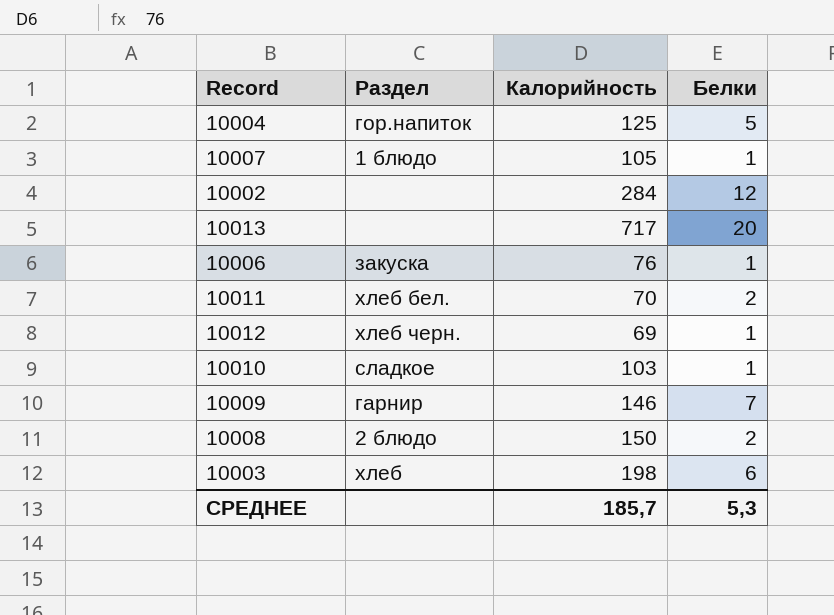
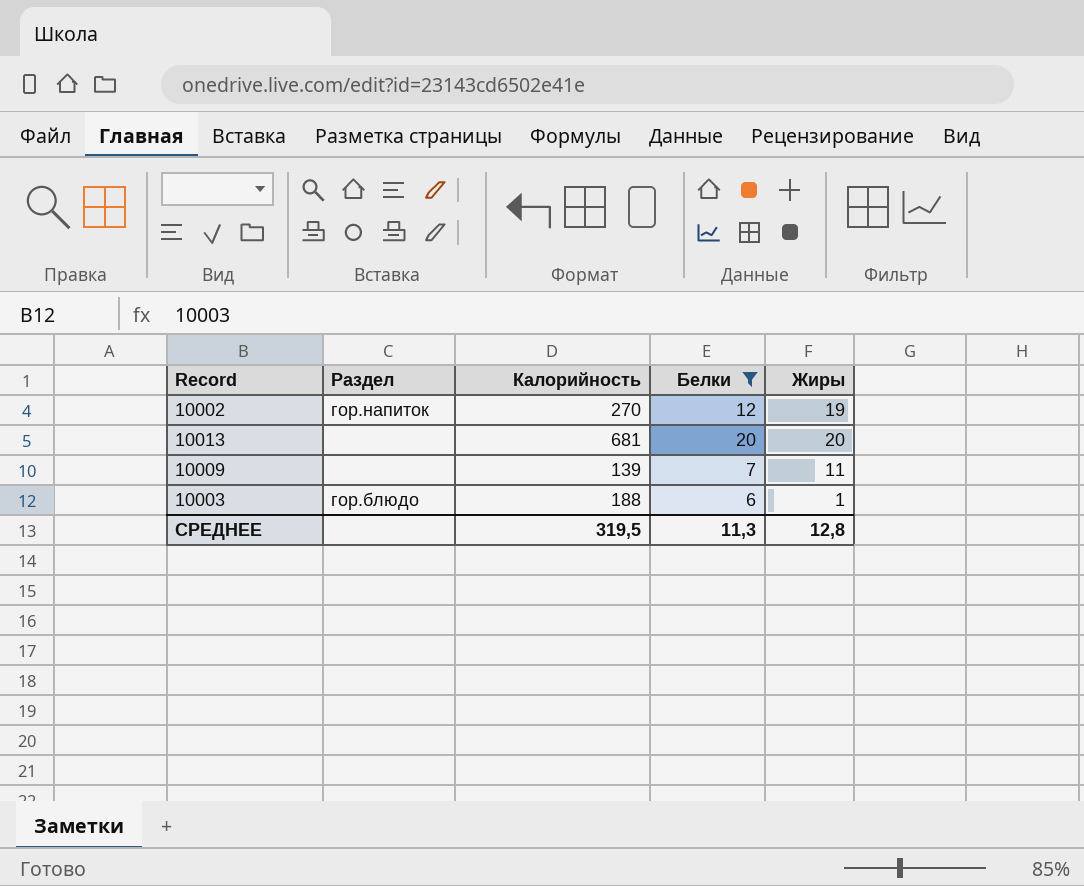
filter: none -> Белки >= 6
column Жиры | position: none -> 5
10002 | Раздел: none -> гор.напиток
10002 | Калорийность: 284 -> 270
10013 | Калорийность: 717 -> 681
10009 | Раздел: гарнир -> none
10009 | Калорийность: 146 -> 139
10003 | Раздел: хлеб -> гор.блюдо
10003 | Калорийность: 198 -> 188
СРЕДНЕЕ | Калорийность: 185,7 -> 319,5
СРЕДНЕЕ | Белки: 5,3 -> 11,3

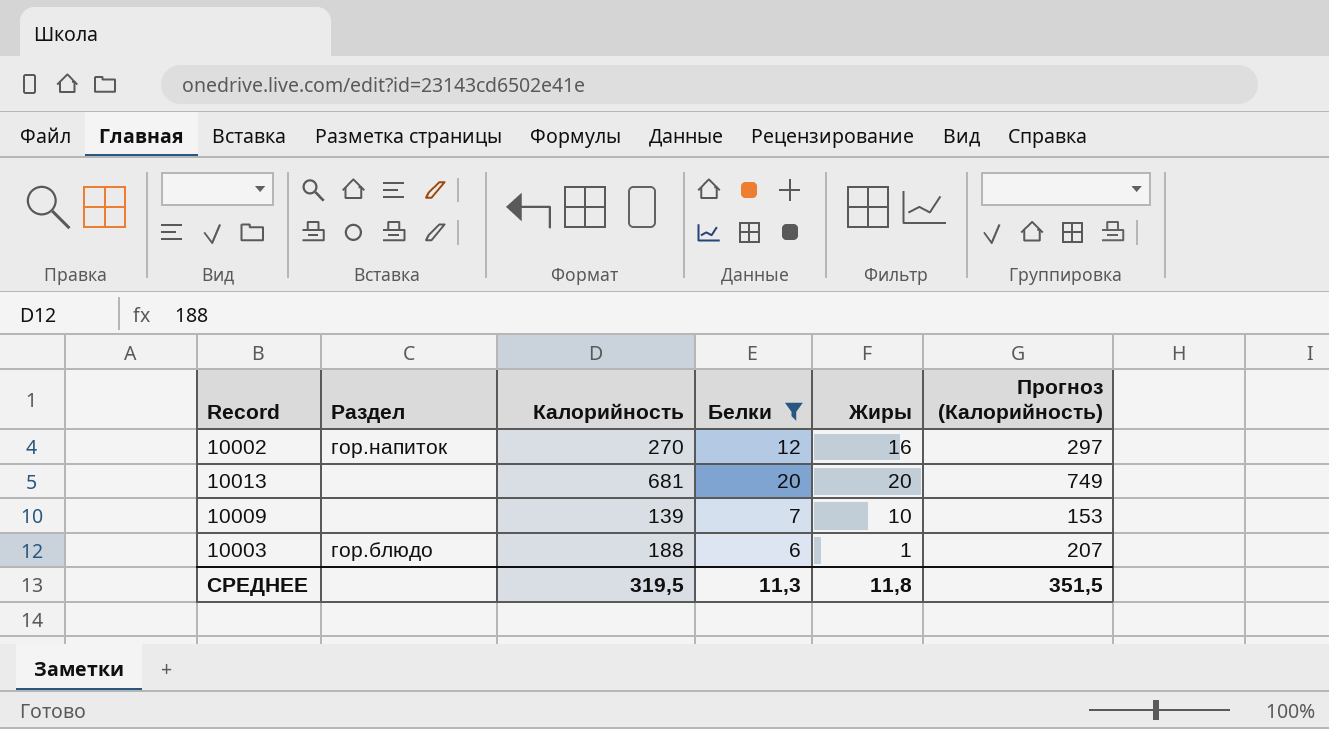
column Прогноз (Калорийность) | formula: none -> [Калорийность] * 1,1
10002 | Жиры: 19 -> 16
10009 | Жиры: 11 -> 10
СРЕДНЕЕ | Жиры: 12,8 -> 11,8

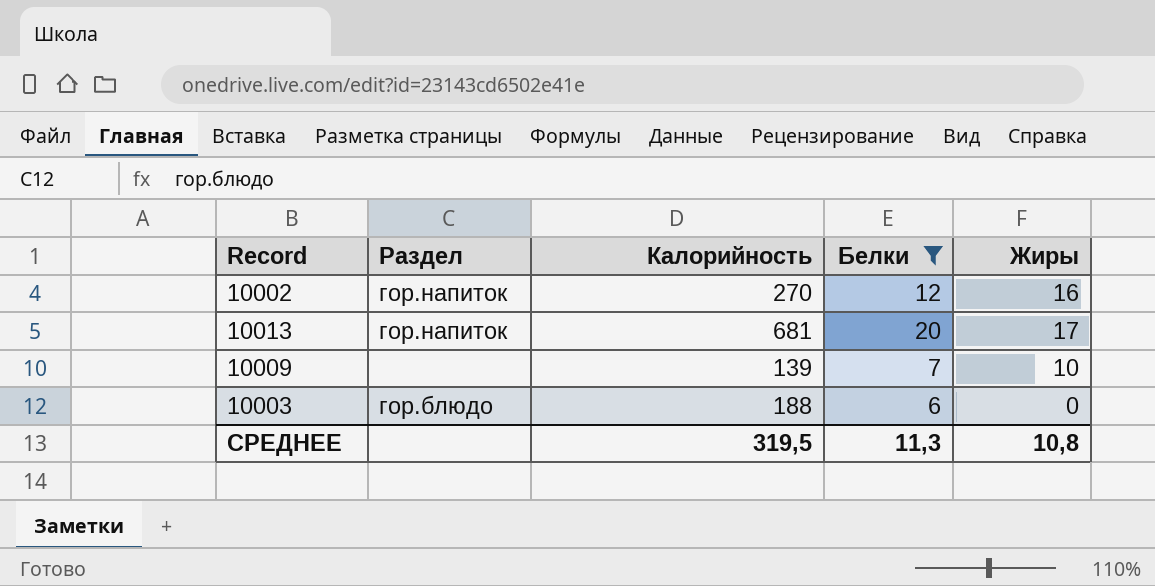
column Прогноз (Калорийность) | formula: [Калорийность] * 1,1 -> none
10013 | Раздел: none -> гор.напиток
10013 | Жиры: 20 -> 17
10003 | Жиры: 1 -> 0
СРЕДНЕЕ | Жиры: 11,8 -> 10,8

